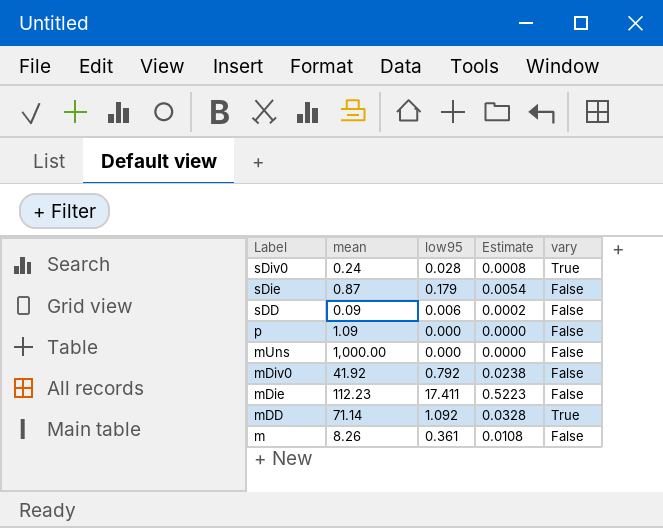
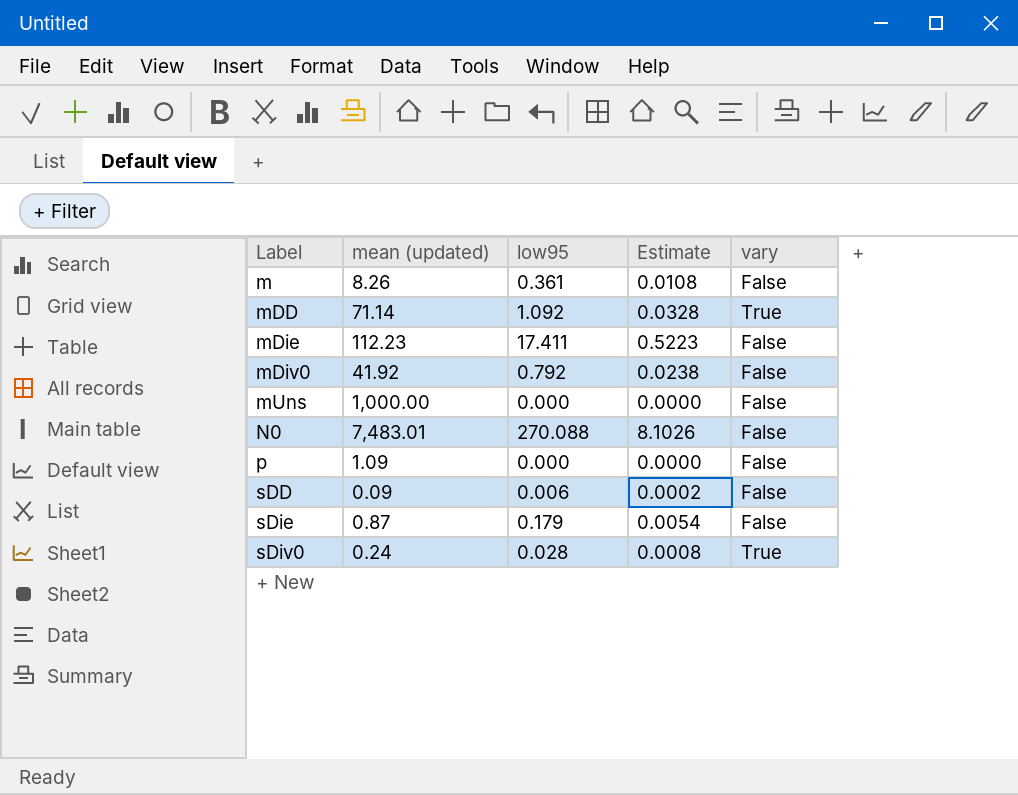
row order: Label descending -> Label ascending
column name: mean -> mean (updated)
row N0: none -> 7,483.01 | 270.088 | 8.1026 | False

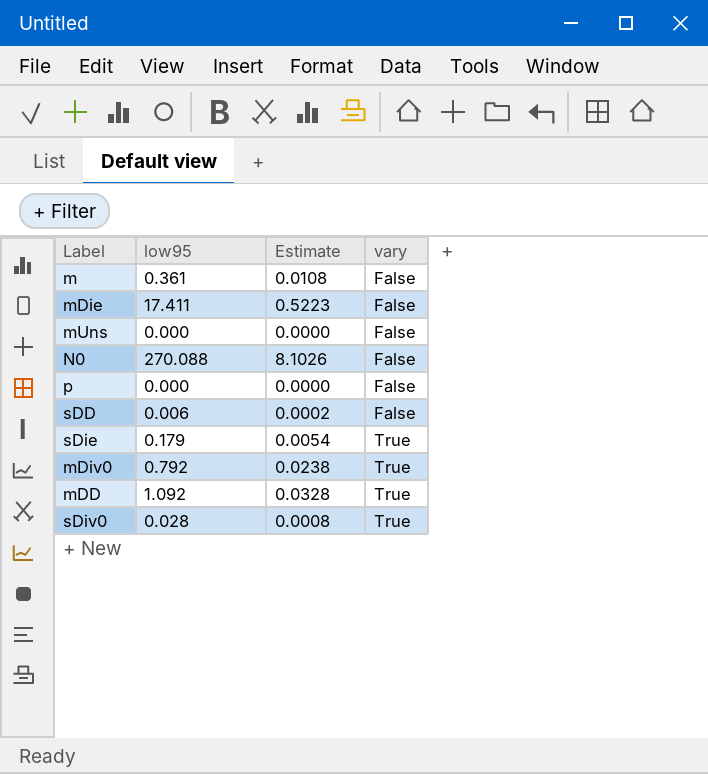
row order: Label ascending -> vary ascending
column mean (updated) | position: 2 -> none
sDie | vary: False -> True
mDiv0 | vary: False -> True

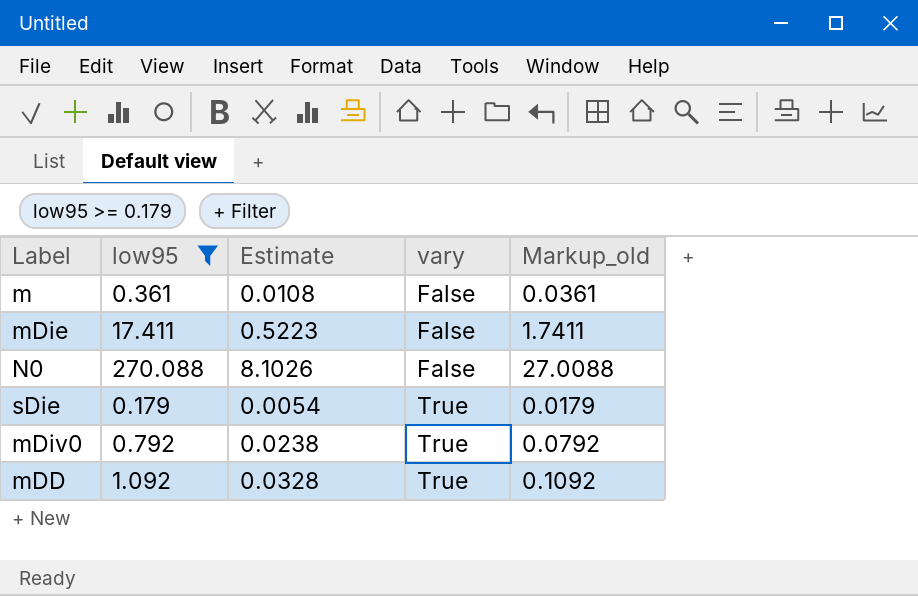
filter: none -> low95 >= 0.179
column Markup_old | formula: none -> [low95] * 0.1

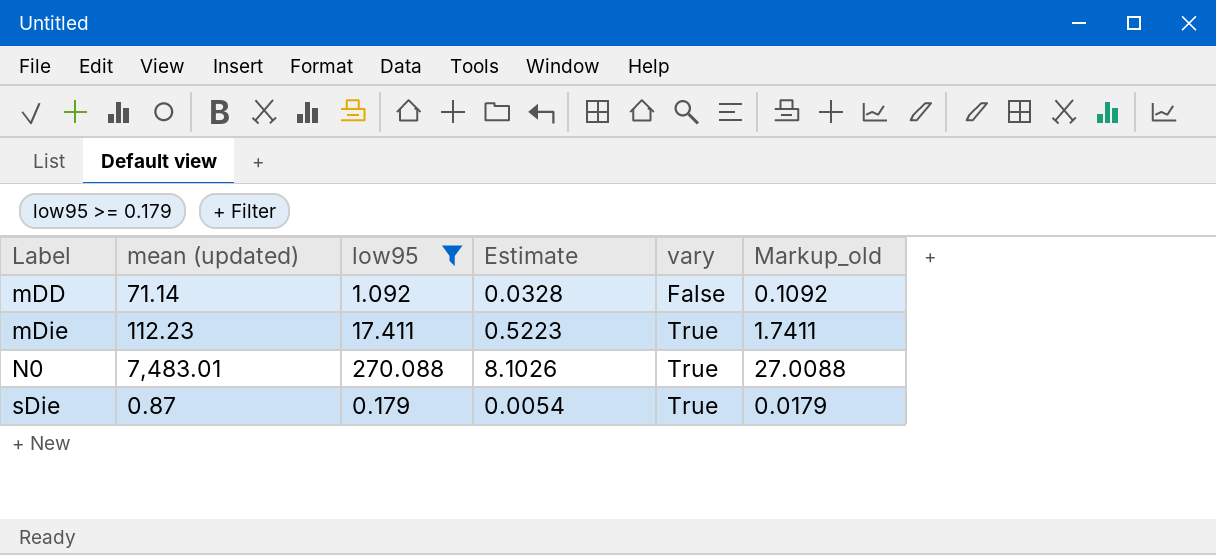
row order: vary ascending -> Label ascending
column mean (updated) | position: none -> 2
row m: 0.361 | 0.0108 | False | 0.0361 -> none
row mDiv0: 0.792 | 0.0238 | True | 0.0792 -> none
mDD | vary: True -> False
mDie | vary: False -> True
N0 | vary: False -> True

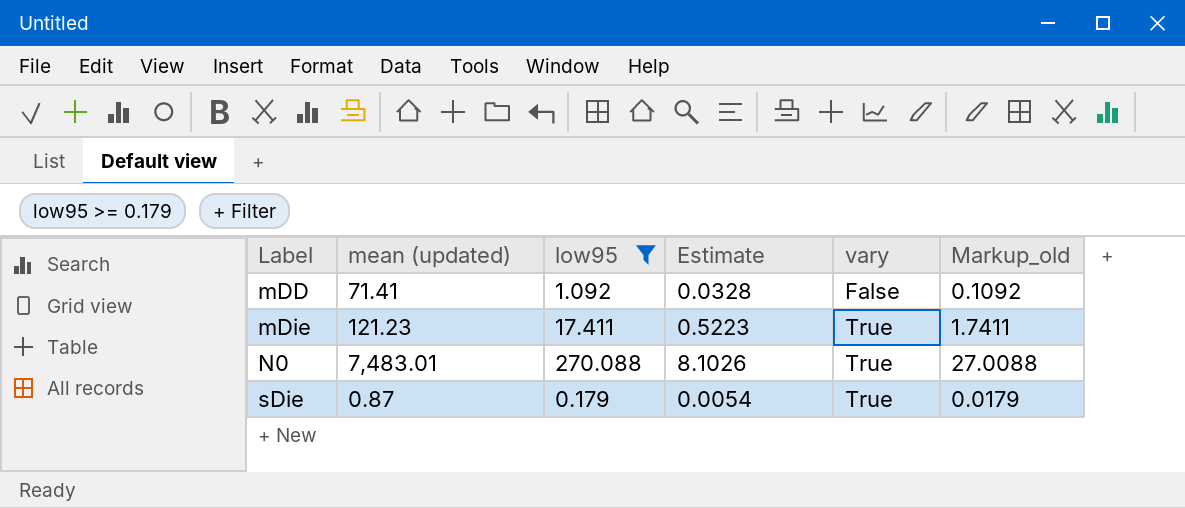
mDD | mean (updated): 71.14 -> 71.41
mDie | mean (updated): 112.23 -> 121.23

